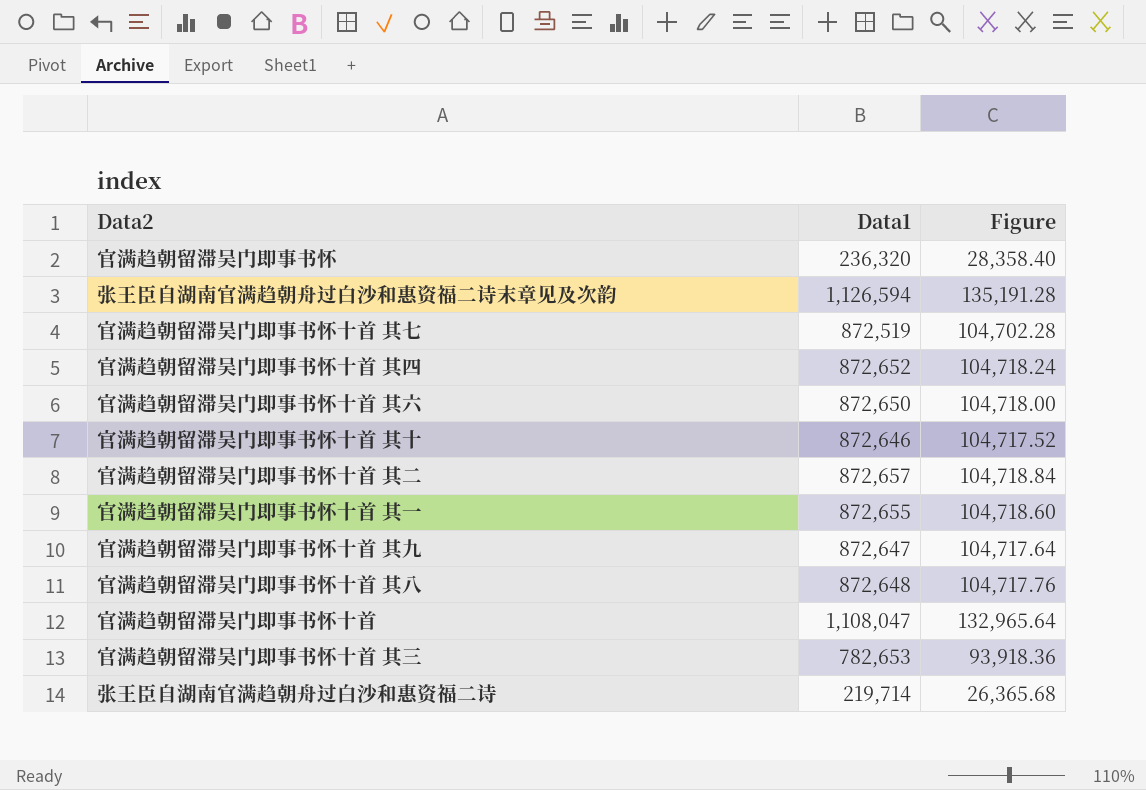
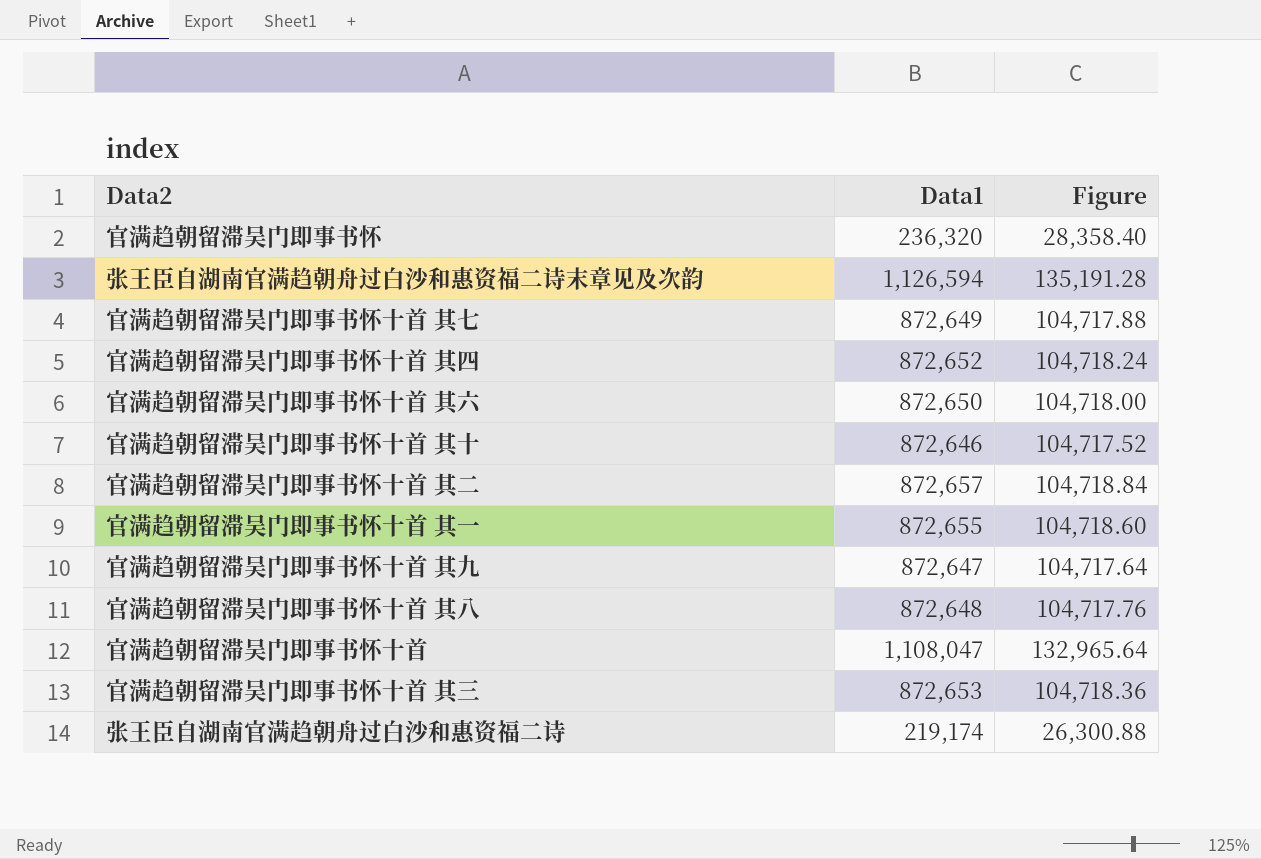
官满趋朝留滞吴门即事书怀十首 其七 | Data1: 872,519 -> 872,649
官满趋朝留滞吴门即事书怀十首 其七 | Figure: 104,702.28 -> 104,717.88
官满趋朝留滞吴门即事书怀十首 其三 | Data1: 782,653 -> 872,653
官满趋朝留滞吴门即事书怀十首 其三 | Figure: 93,918.36 -> 104,718.36
张王臣自湖南官满趋朝舟过白沙和惠资福二诗 | Data1: 219,714 -> 219,174
张王臣自湖南官满趋朝舟过白沙和惠资福二诗 | Figure: 26,365.68 -> 26,300.88

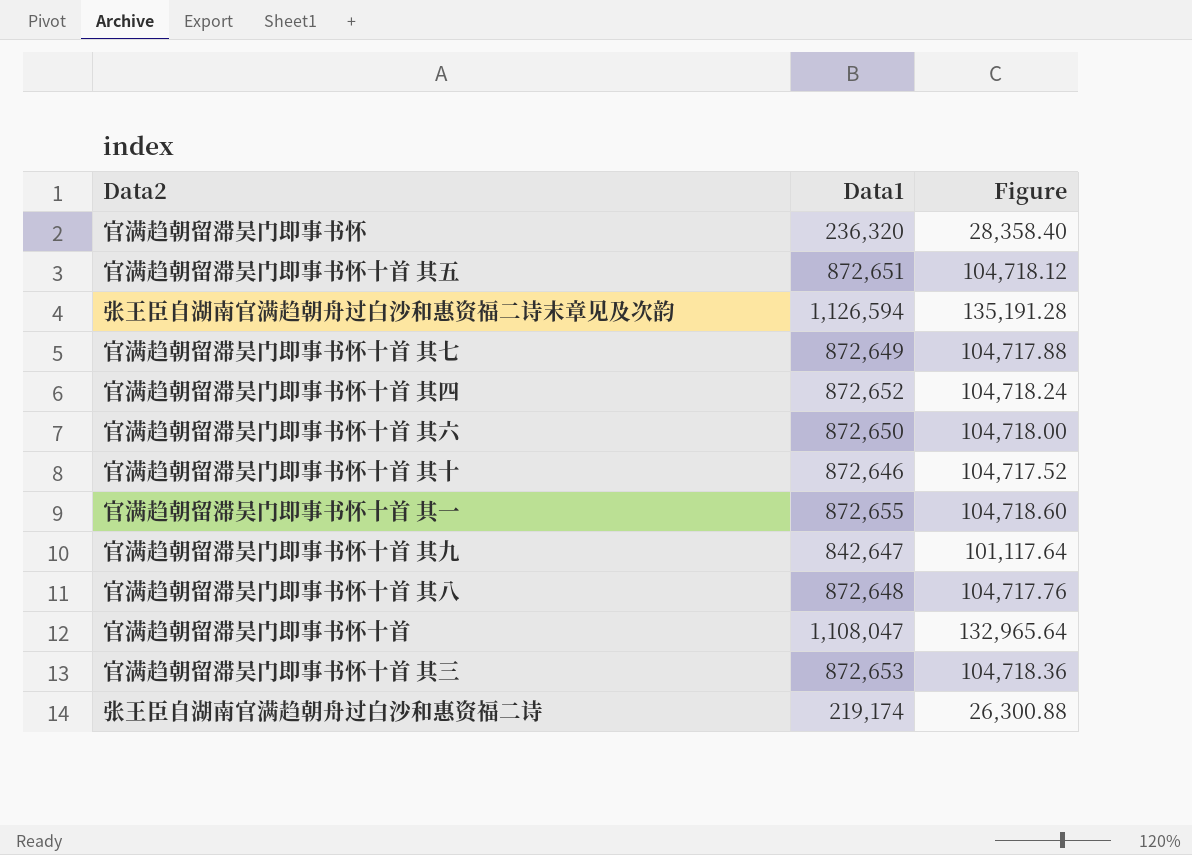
row 官满趋朝留滞吴门即事书怀十首 其二: 872,657 | 104,718.84 -> none
row 官满趋朝留滞吴门即事书怀十首 其五: none -> 872,651 | 104,718.12
官满趋朝留滞吴门即事书怀十首 其九 | Data1: 872,647 -> 842,647
官满趋朝留滞吴门即事书怀十首 其九 | Figure: 104,717.64 -> 101,117.64

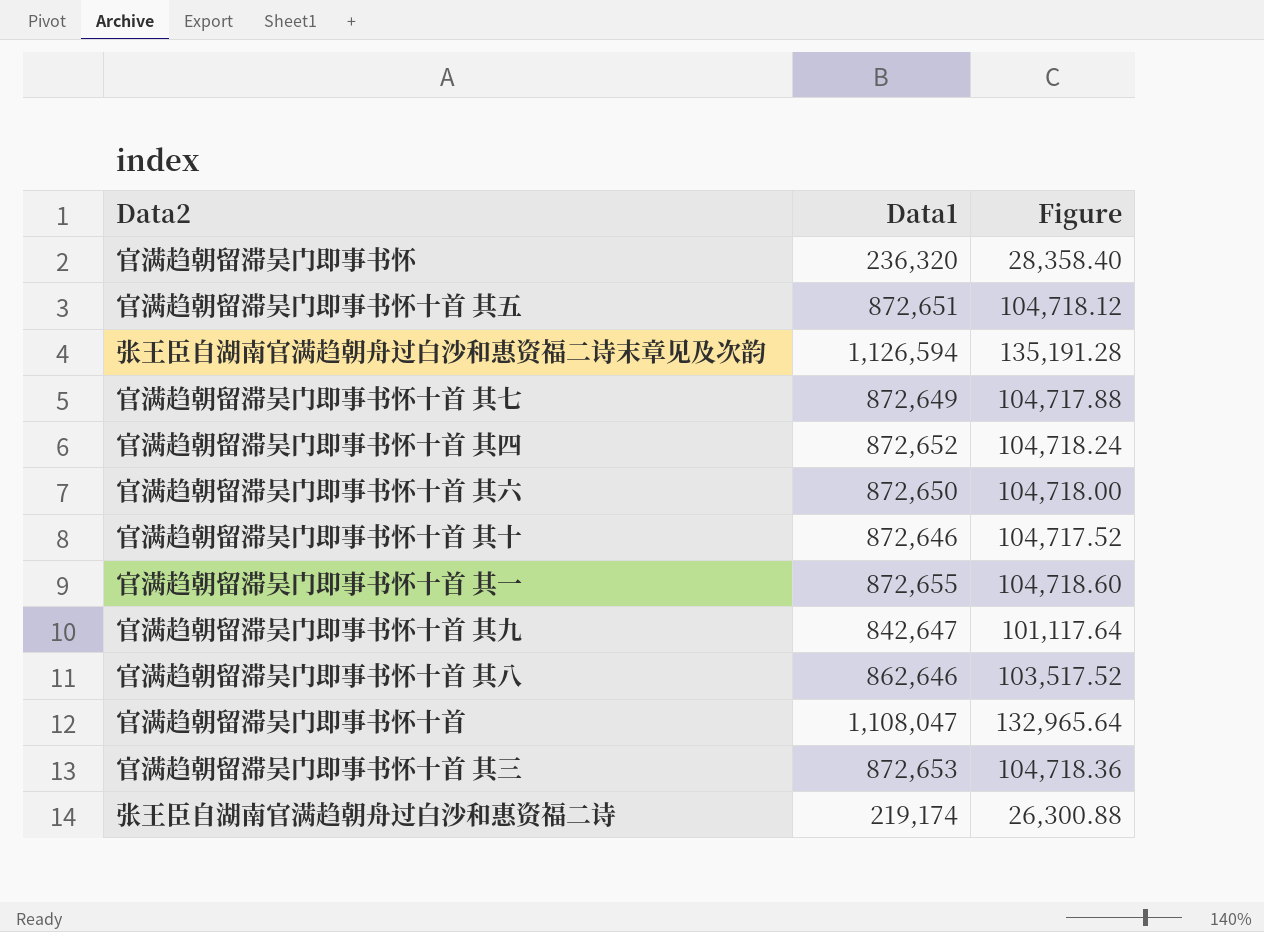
官满趋朝留滞吴门即事书怀十首 其八 | Data1: 872,648 -> 862,646
官满趋朝留滞吴门即事书怀十首 其八 | Figure: 104,717.76 -> 103,517.52

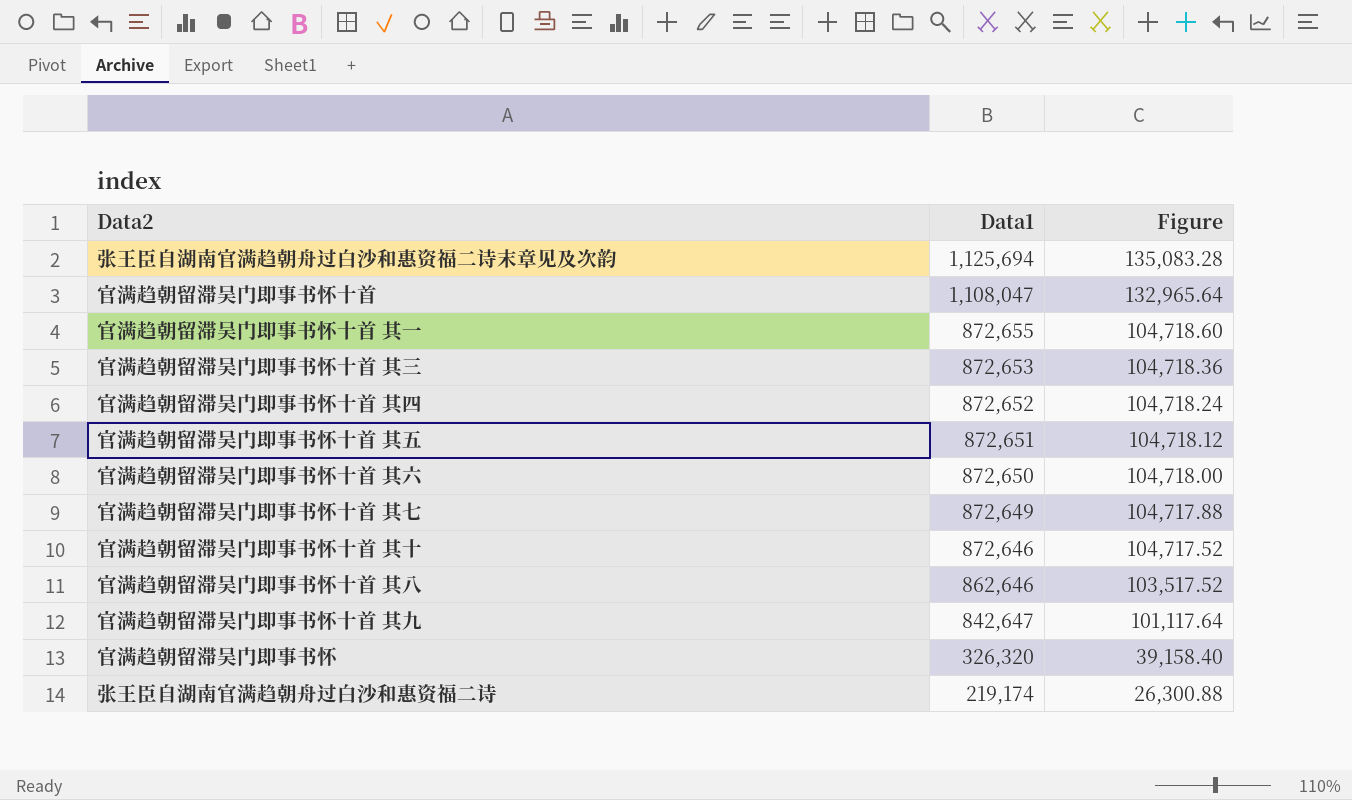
row order: none -> Data1 descending
张王臣自湖南官满趋朝舟过白沙和惠资福二诗末章见及次韵 | Data1: 1,126,594 -> 1,125,694
张王臣自湖南官满趋朝舟过白沙和惠资福二诗末章见及次韵 | Figure: 135,191.28 -> 135,083.28
官满趋朝留滞吴门即事书怀 | Data1: 236,320 -> 326,320
官满趋朝留滞吴门即事书怀 | Figure: 28,358.40 -> 39,158.40

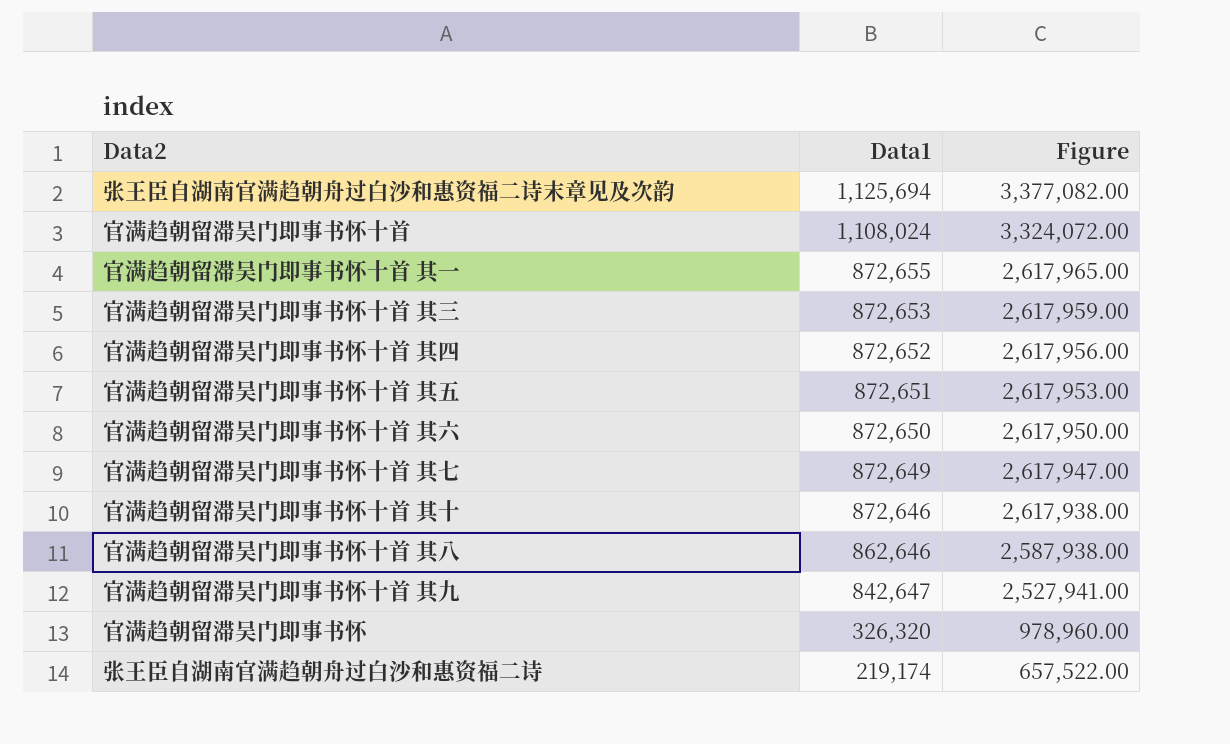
column Figure | formula: [Data1] * 0.12 -> [Data1] * 3
官满趋朝留滞吴门即事书怀十首 | Data1: 1,108,047 -> 1,108,024

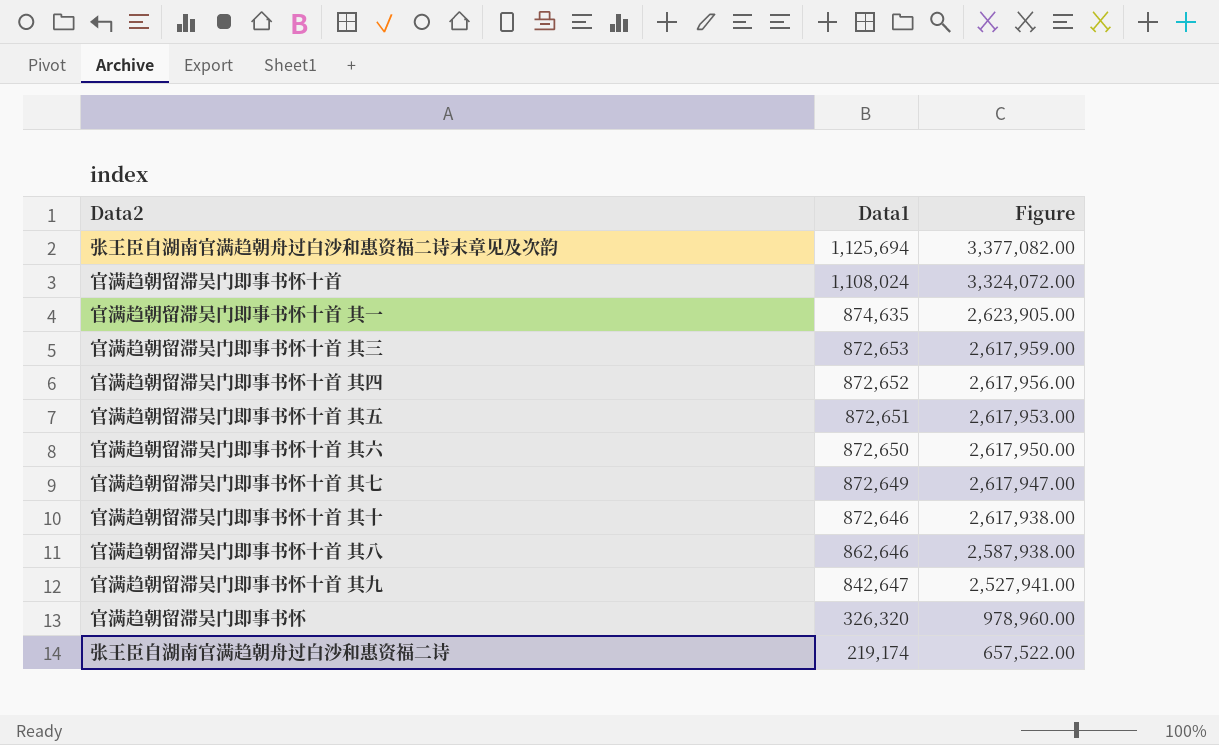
官满趋朝留滞吴门即事书怀十首 其一 | Data1: 872,655 -> 874,635
官满趋朝留滞吴门即事书怀十首 其一 | Figure: 2,617,965.00 -> 2,623,905.00

